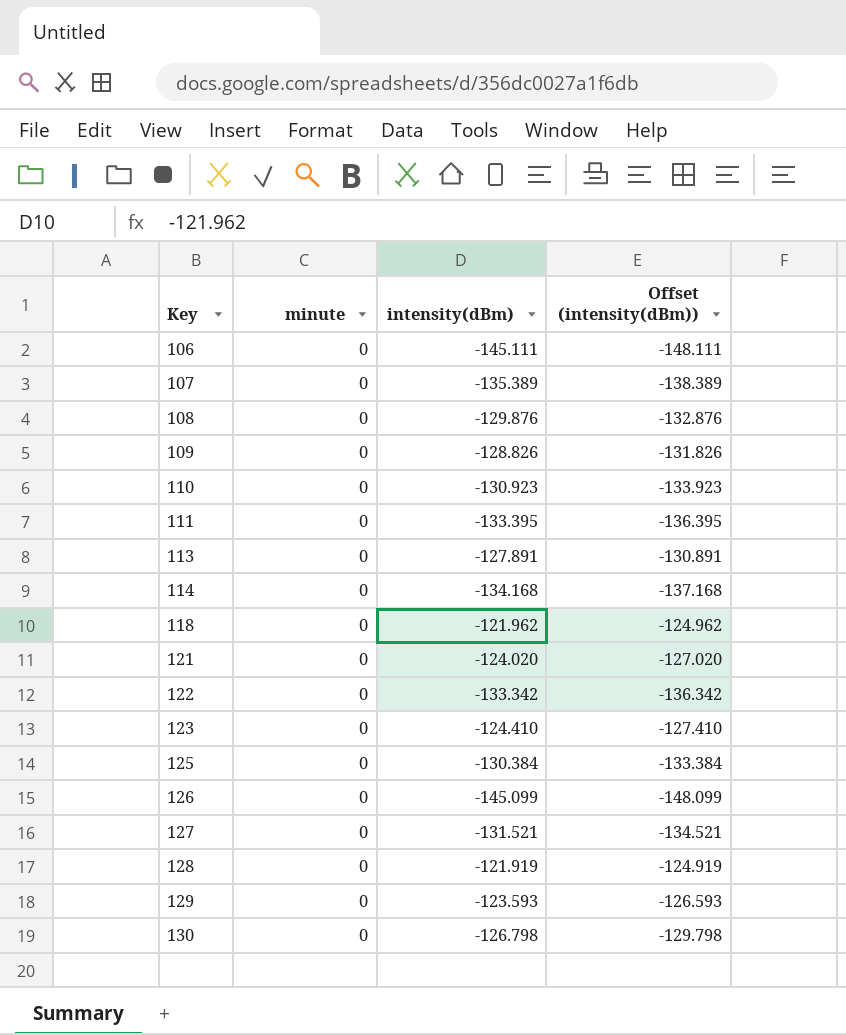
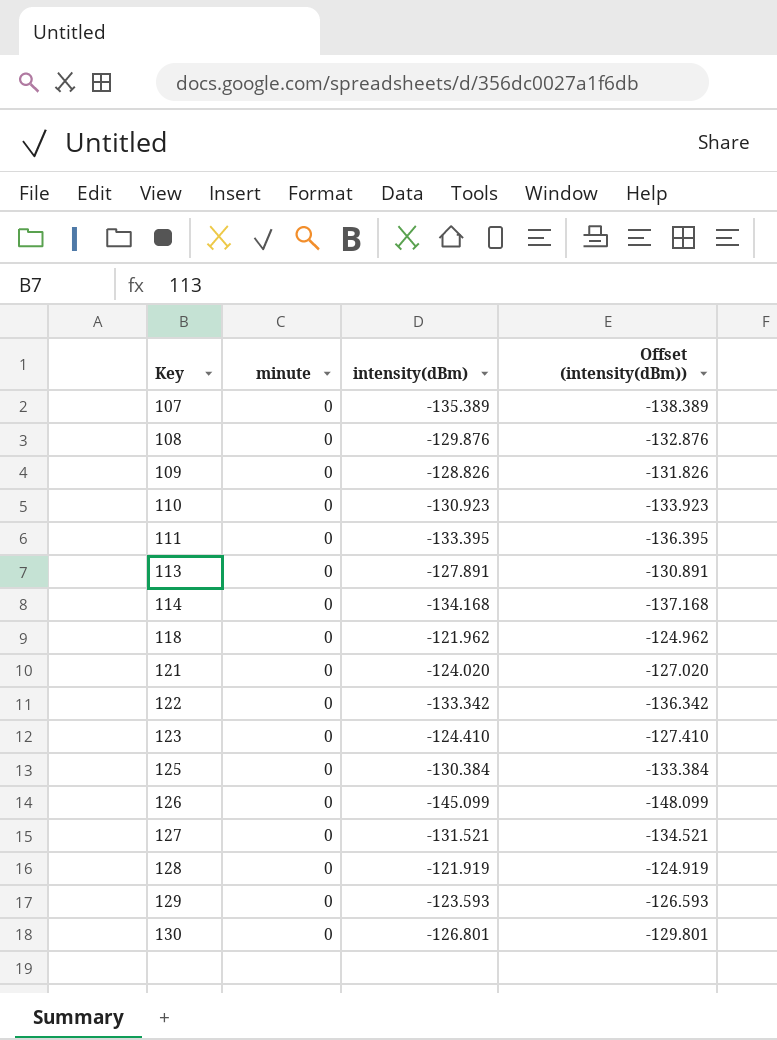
row 106: 0 | -145.111 | -148.111 -> none
130 | intensity(dBm): -126.798 -> -126.801
130 | Offset (intensity(dBm)): -129.798 -> -129.801

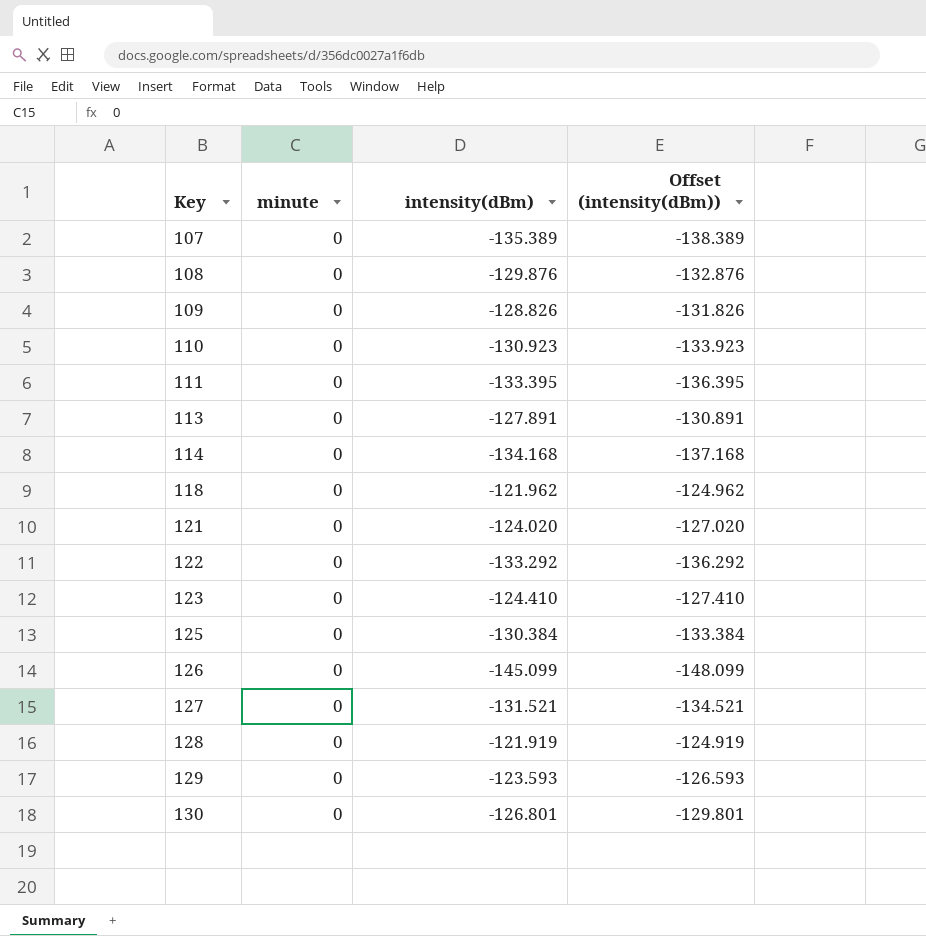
122 | intensity(dBm): -133.342 -> -133.292
122 | Offset (intensity(dBm)): -136.342 -> -136.292

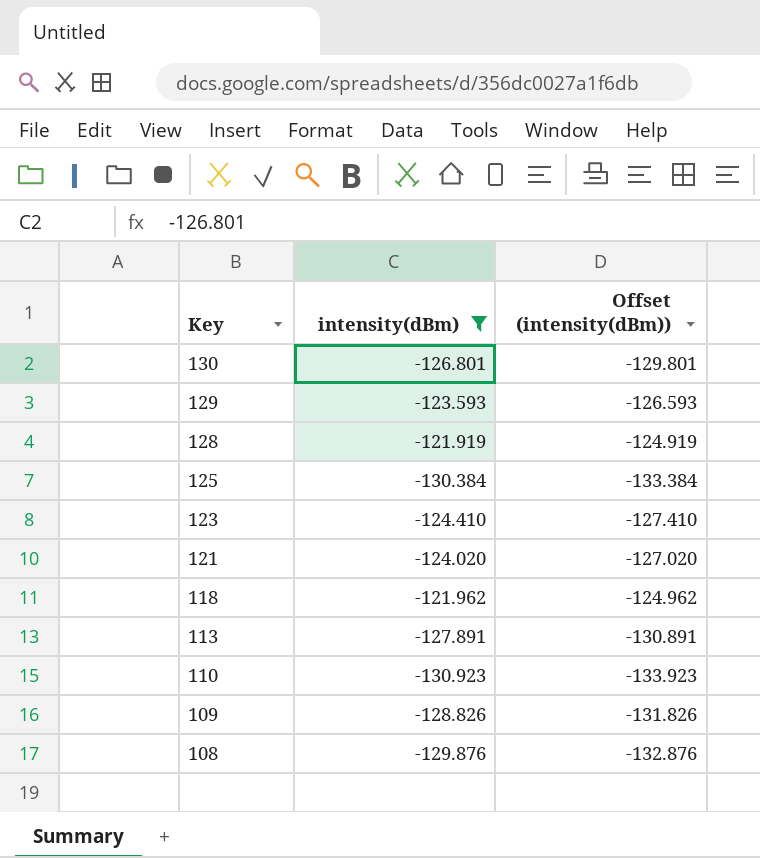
filter: none -> intensity(dBm) >= -130.923
row order: Key ascending -> Key descending
column minute | position: 2 -> none

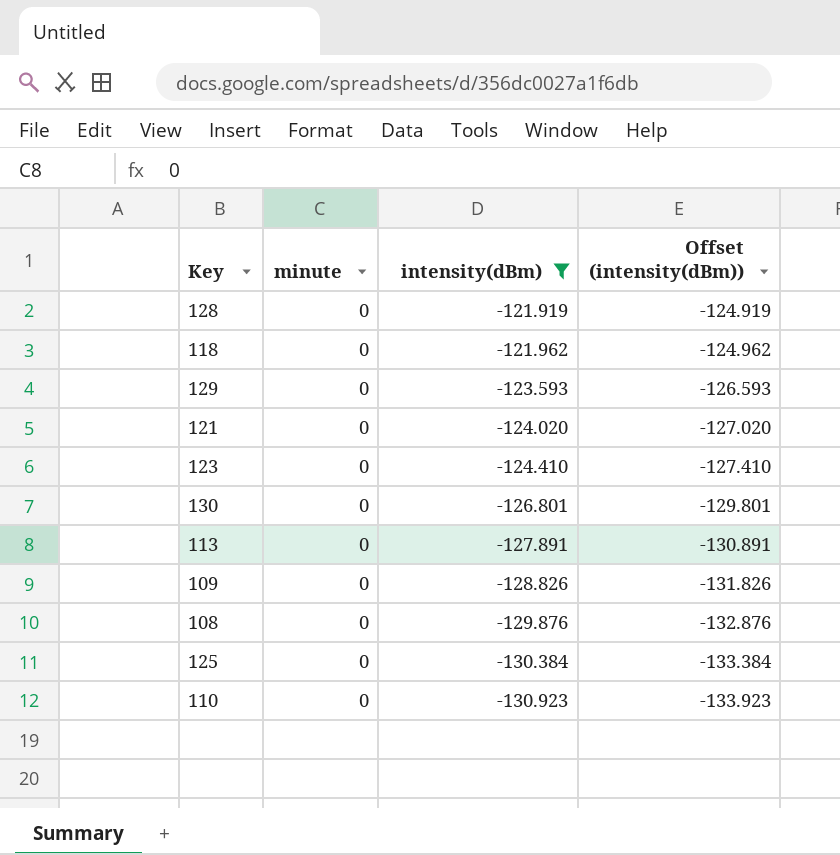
row order: Key descending -> intensity(dBm) descending
column minute | position: none -> 2

